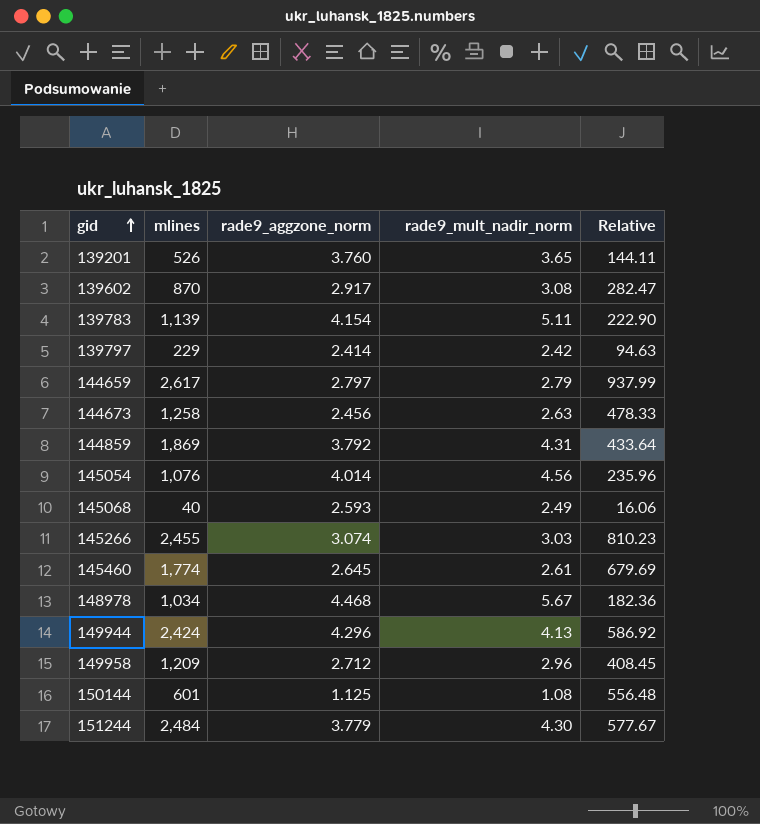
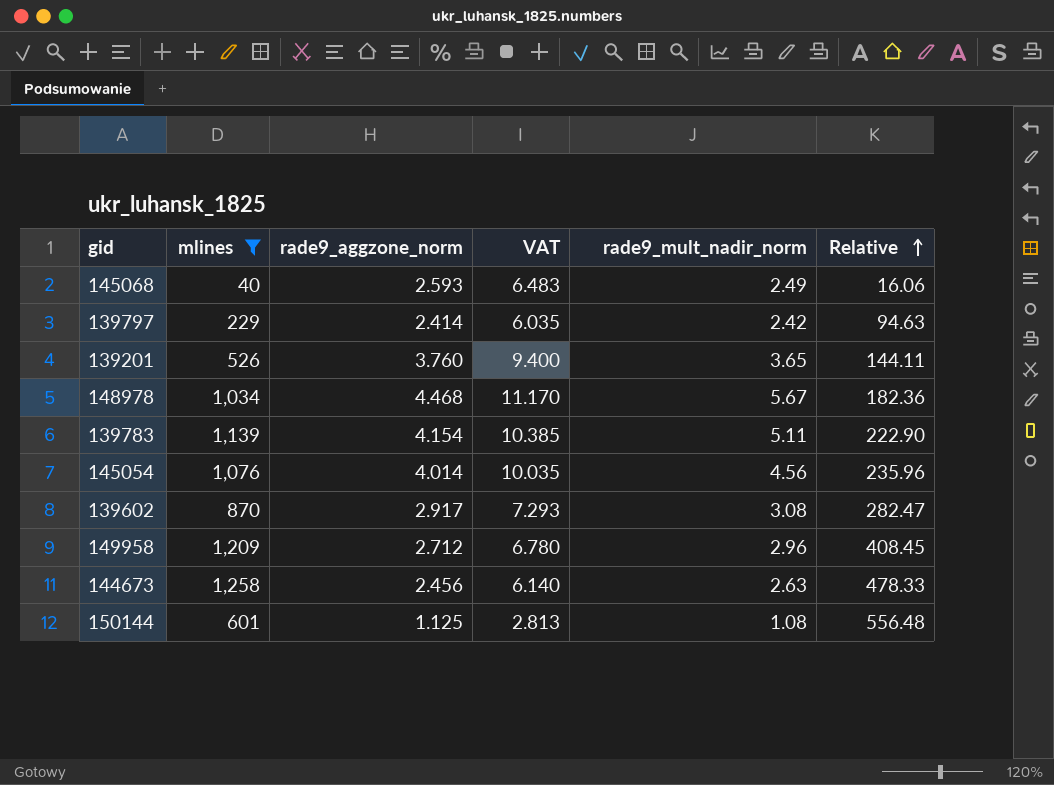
filter: none -> mlines <= 1,258
row order: gid ascending -> Relative ascending
column VAT | formula: none -> [rade9_aggzone_norm] * 2.5

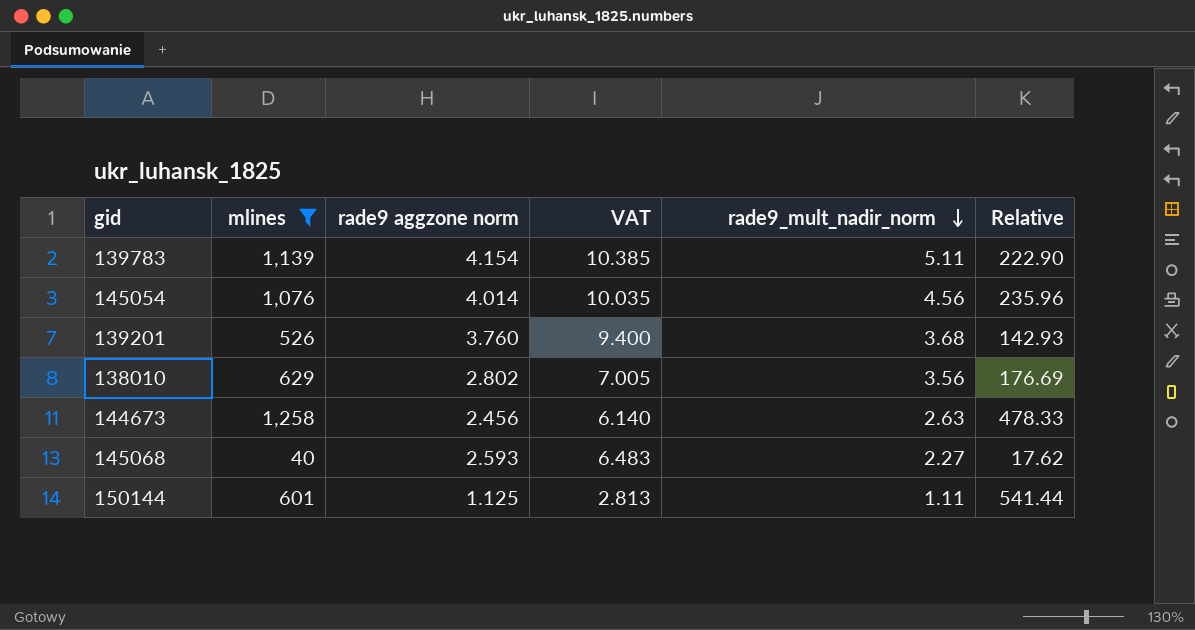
row order: Relative ascending -> rade9_mult_nadir_norm descending
column name: rade9_aggzone_norm -> rade9 aggzone norm
row 139797: 229 | 2.414 | 6.035 | 2.42 | 94.63 -> none
row 148978: 1,034 | 4.468 | 11.170 | 5.67 | 182.36 -> none
row 139602: 870 | 2.917 | 7.293 | 3.08 | 282.47 -> none
row 149958: 1,209 | 2.712 | 6.780 | 2.96 | 408.45 -> none
139201 | rade9_mult_nadir_norm: 3.65 -> 3.68
139201 | Relative: 144.11 -> 142.93
row 138010: none -> 629 | 2.802 | 7.005 | 3.56 | 176.69
145068 | rade9_mult_nadir_norm: 2.49 -> 2.27
145068 | Relative: 16.06 -> 17.62
150144 | rade9_mult_nadir_norm: 1.08 -> 1.11
150144 | Relative: 556.48 -> 541.44

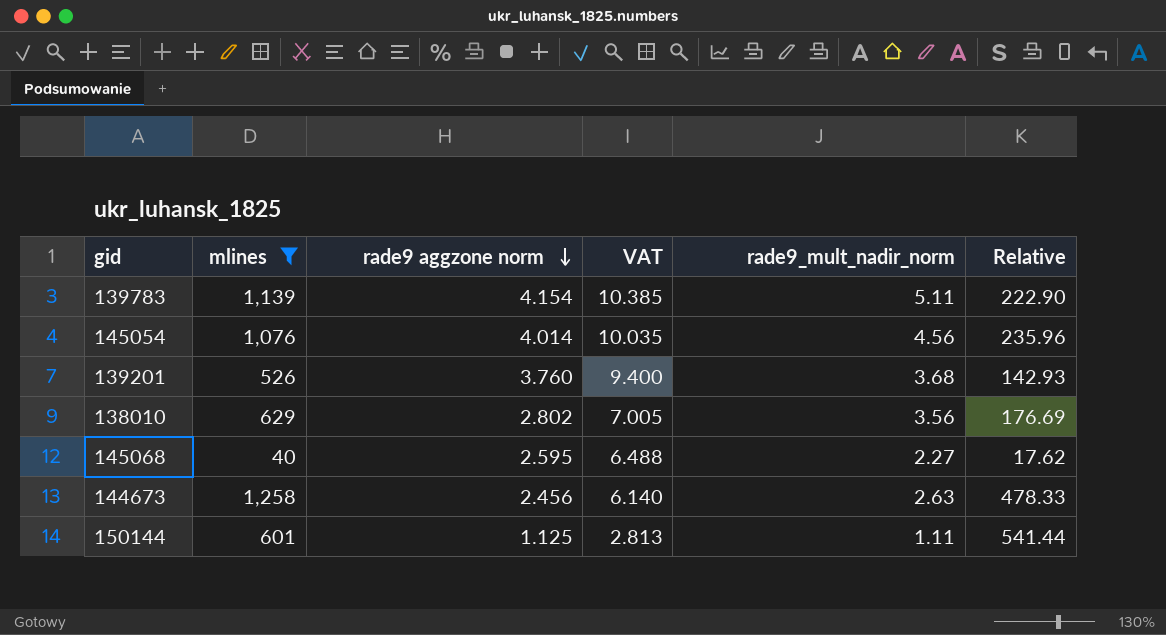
row order: rade9_mult_nadir_norm descending -> rade9 aggzone norm descending
145068 | rade9 aggzone norm: 2.593 -> 2.595
145068 | VAT: 6.483 -> 6.488

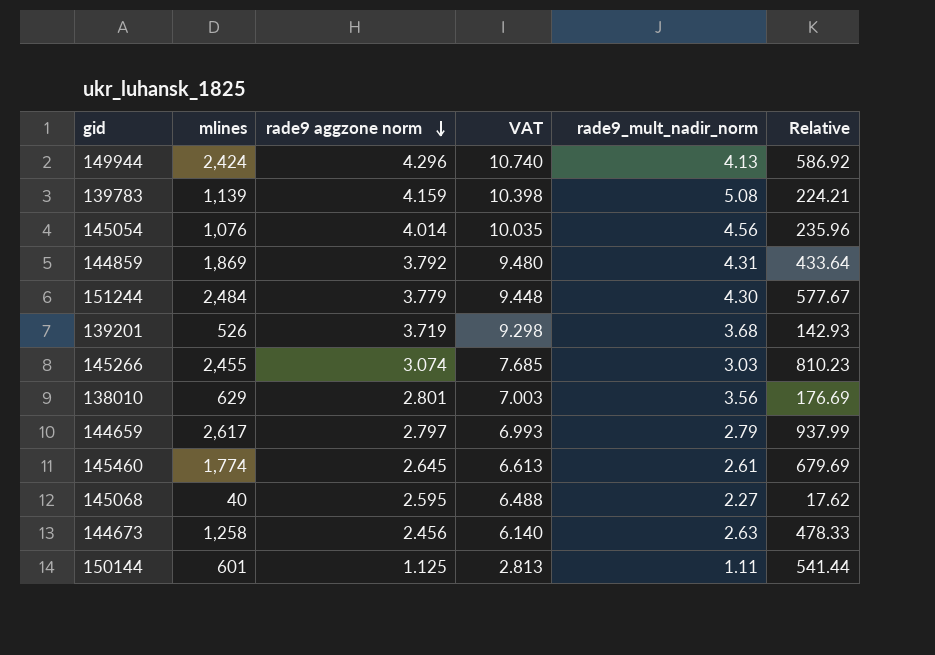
filter: mlines <= 1,258 -> none
139783 | rade9 aggzone norm: 4.154 -> 4.159
139783 | VAT: 10.385 -> 10.398
139783 | rade9_mult_nadir_norm: 5.11 -> 5.08
139783 | Relative: 222.90 -> 224.21
139201 | rade9 aggzone norm: 3.760 -> 3.719
139201 | VAT: 9.400 -> 9.298
138010 | rade9 aggzone norm: 2.802 -> 2.801
138010 | VAT: 7.005 -> 7.003

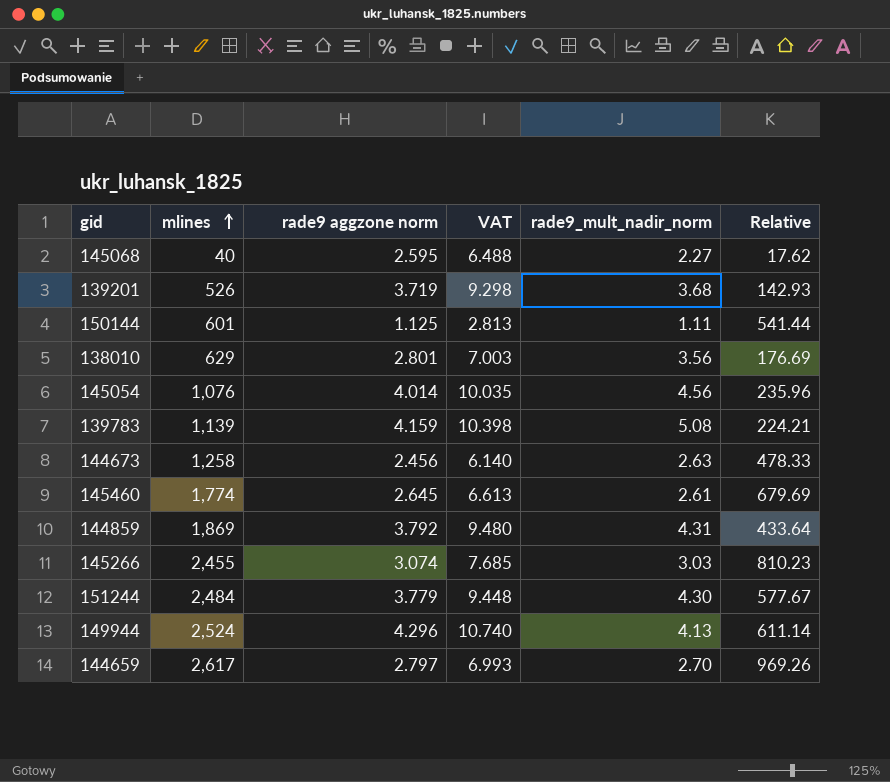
row order: rade9 aggzone norm descending -> mlines ascending
149944 | mlines: 2,424 -> 2,524
149944 | Relative: 586.92 -> 611.14
144659 | rade9_mult_nadir_norm: 2.79 -> 2.70
144659 | Relative: 937.99 -> 969.26

